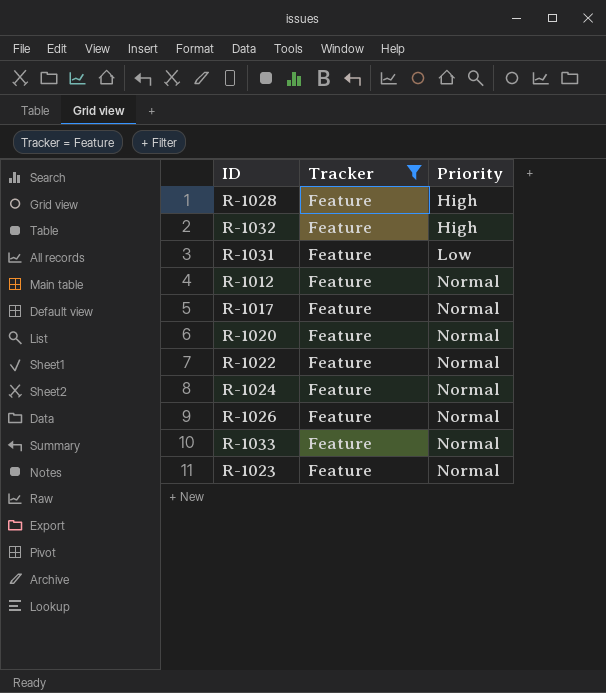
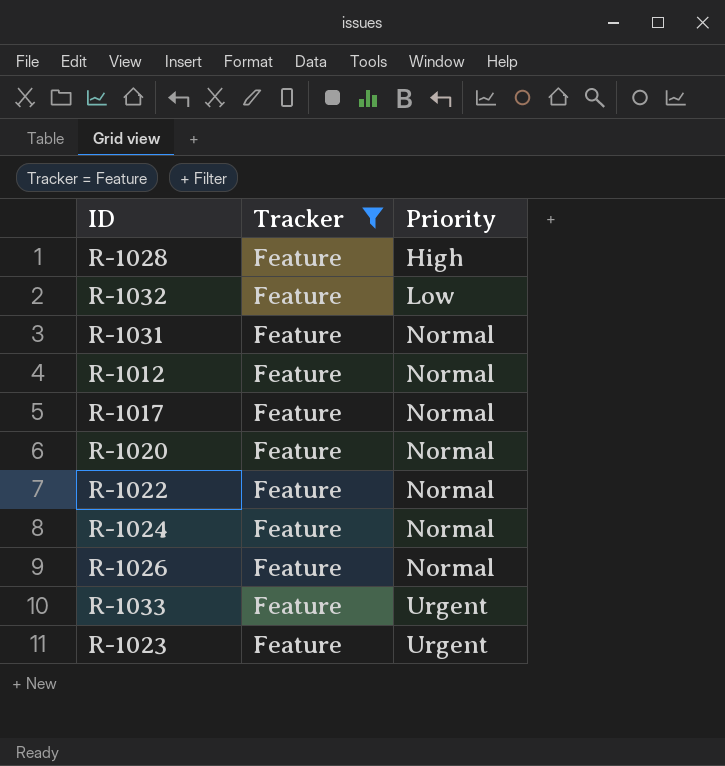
R-1032 | Priority: High -> Low
R-1031 | Priority: Low -> Normal
R-1033 | Priority: Normal -> Urgent
R-1023 | Priority: Normal -> Urgent

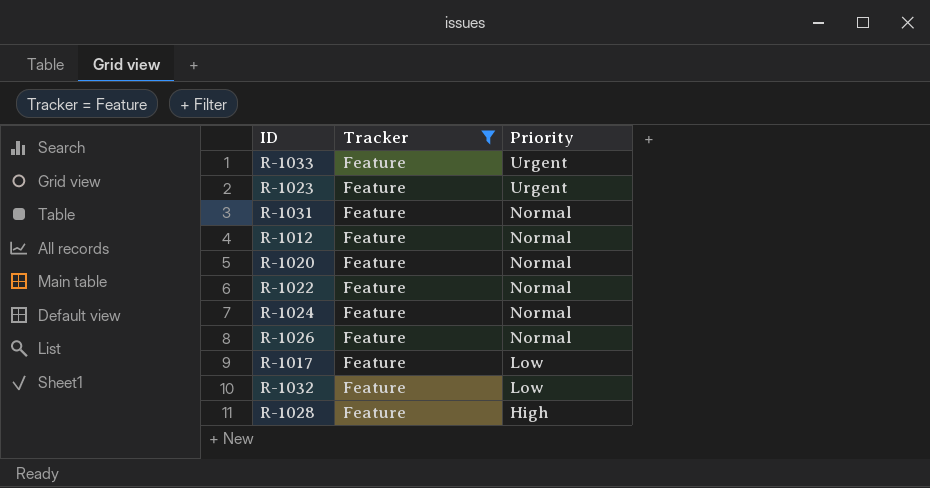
row order: Priority ascending -> Priority descending
R-1017 | Priority: Normal -> Low

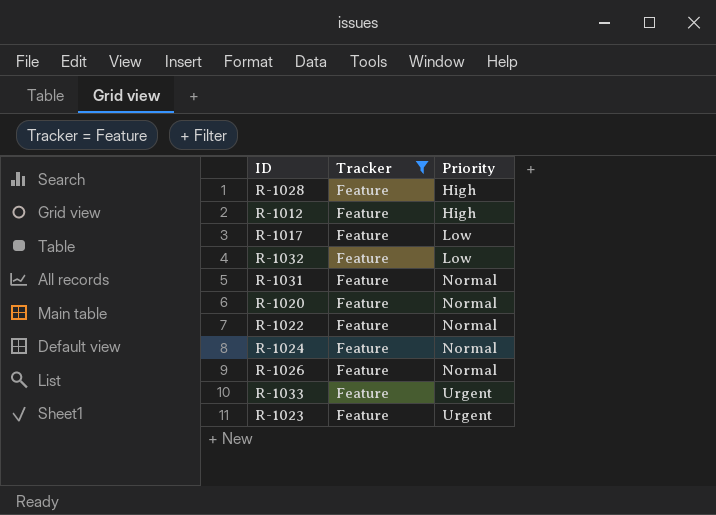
row order: Priority descending -> Priority ascending
R-1012 | Priority: Normal -> High

